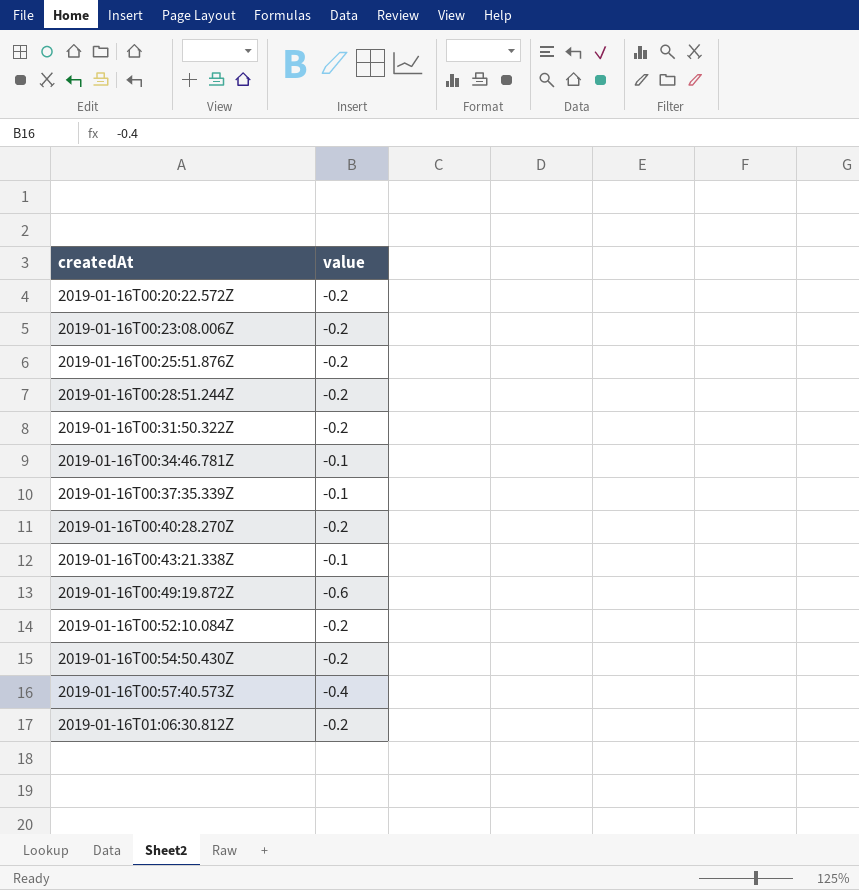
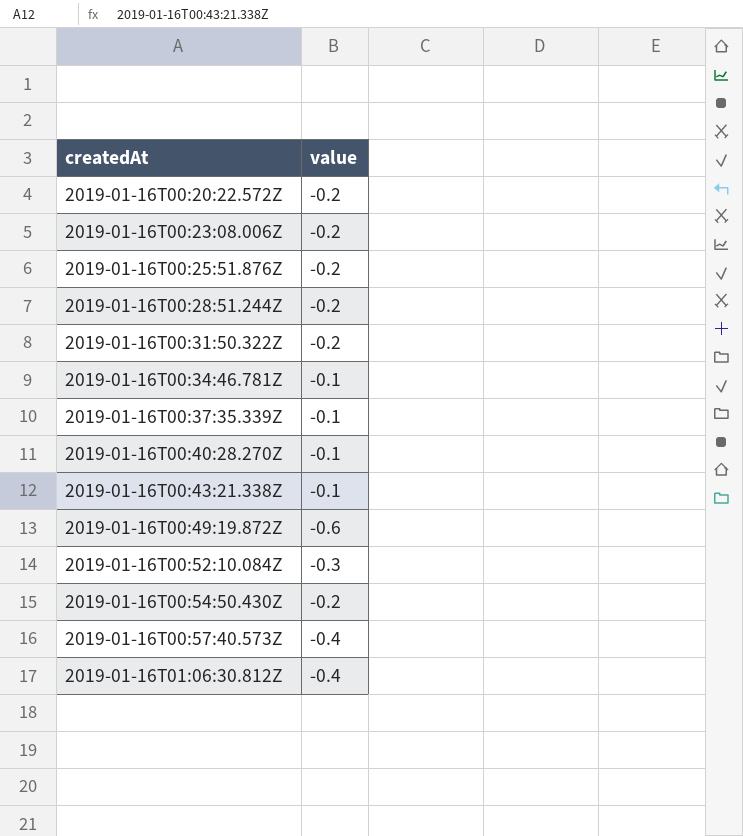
2019-01-16T00:40:28.270Z | value: -0.2 -> -0.1
2019-01-16T00:52:10.084Z | value: -0.2 -> -0.3
2019-01-16T01:06:30.812Z | value: -0.2 -> -0.4

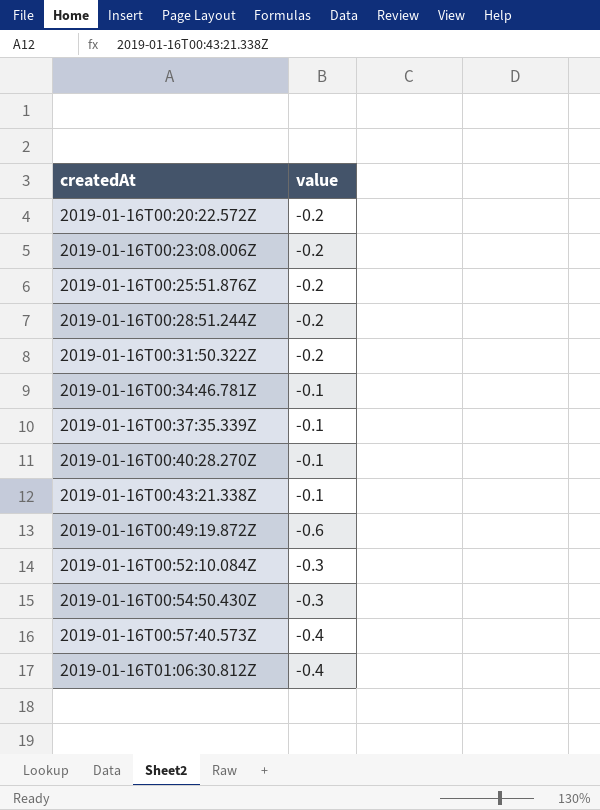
2019-01-16T00:54:50.430Z | value: -0.2 -> -0.3

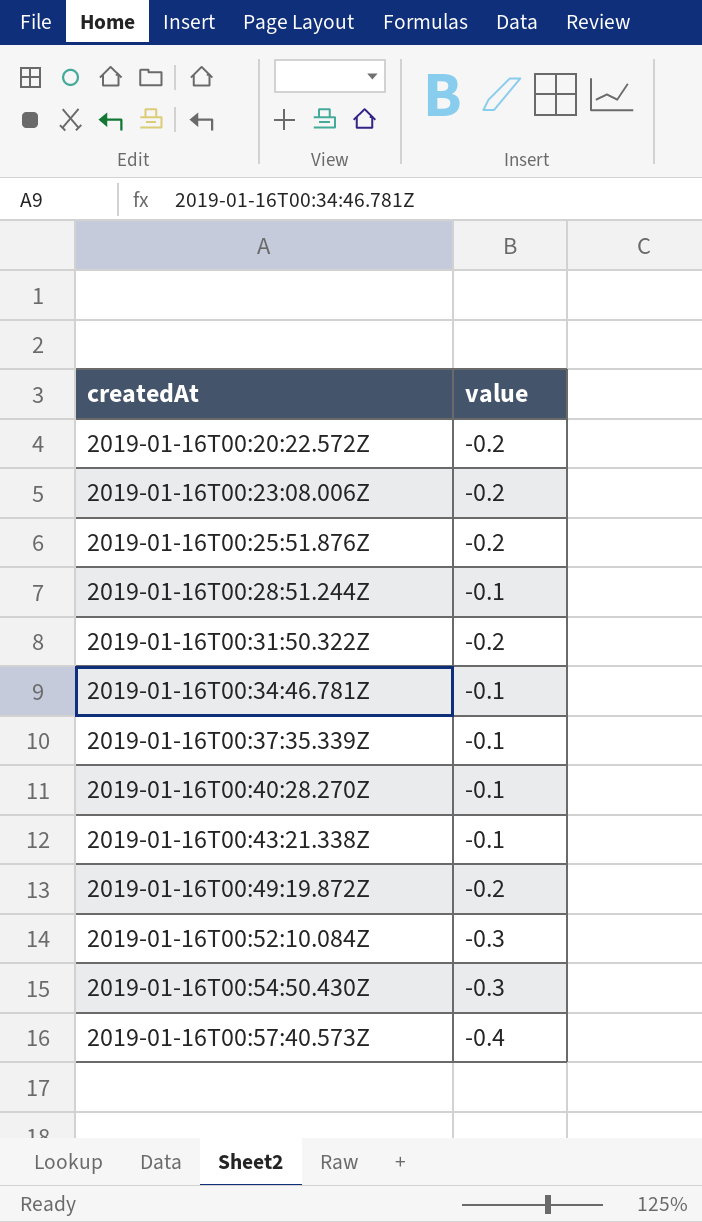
row 2019-01-16T01:06:30.812Z: -0.4 -> none
2019-01-16T00:28:51.244Z | value: -0.2 -> -0.1
2019-01-16T00:49:19.872Z | value: -0.6 -> -0.2

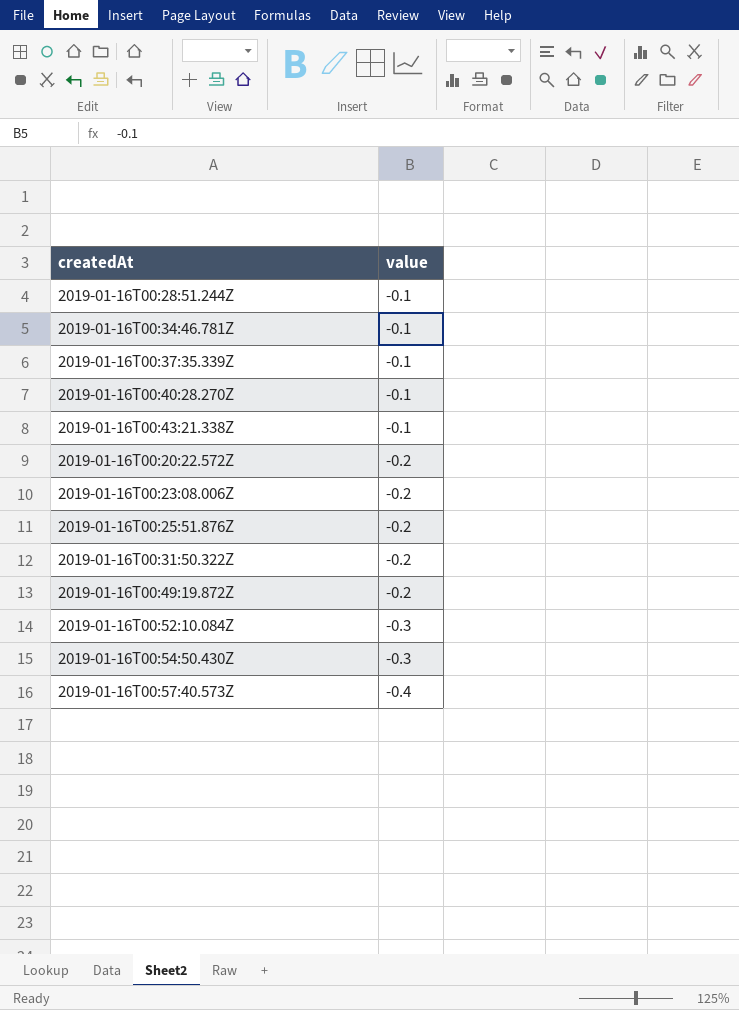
row order: createdAt ascending -> value descending

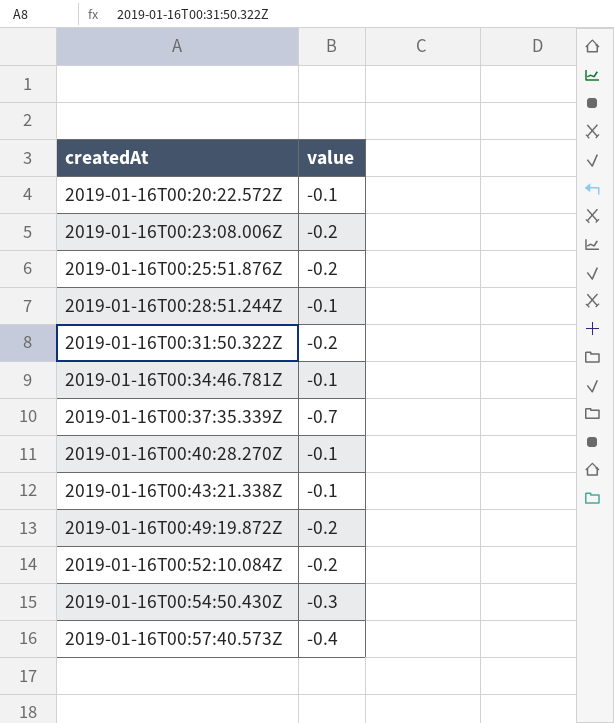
row order: value descending -> createdAt ascending
2019-01-16T00:20:22.572Z | value: -0.2 -> -0.1
2019-01-16T00:37:35.339Z | value: -0.1 -> -0.7
2019-01-16T00:52:10.084Z | value: -0.3 -> -0.2

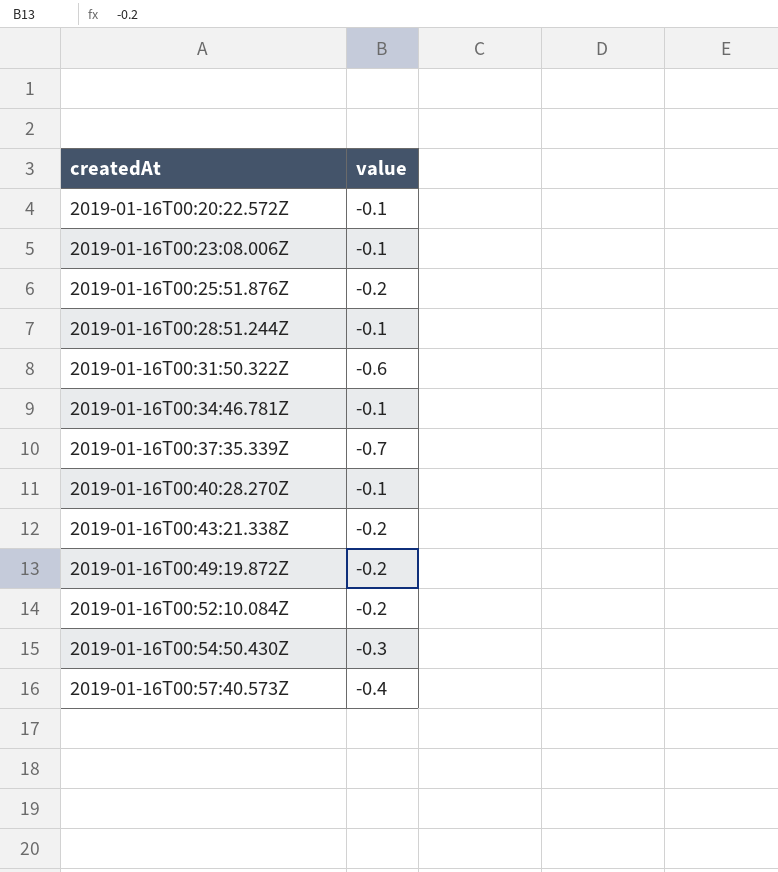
2019-01-16T00:23:08.006Z | value: -0.2 -> -0.1
2019-01-16T00:31:50.322Z | value: -0.2 -> -0.6
2019-01-16T00:43:21.338Z | value: -0.1 -> -0.2

